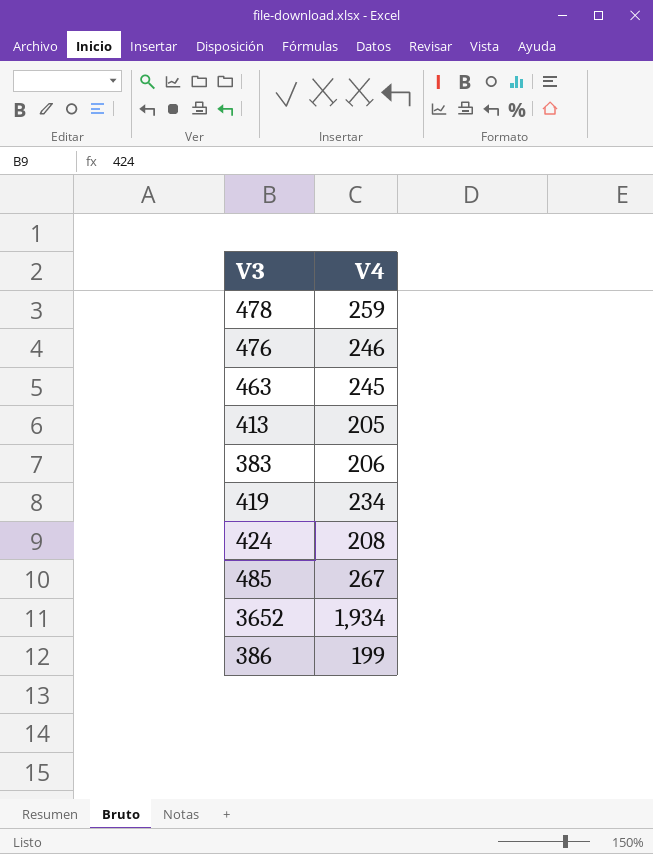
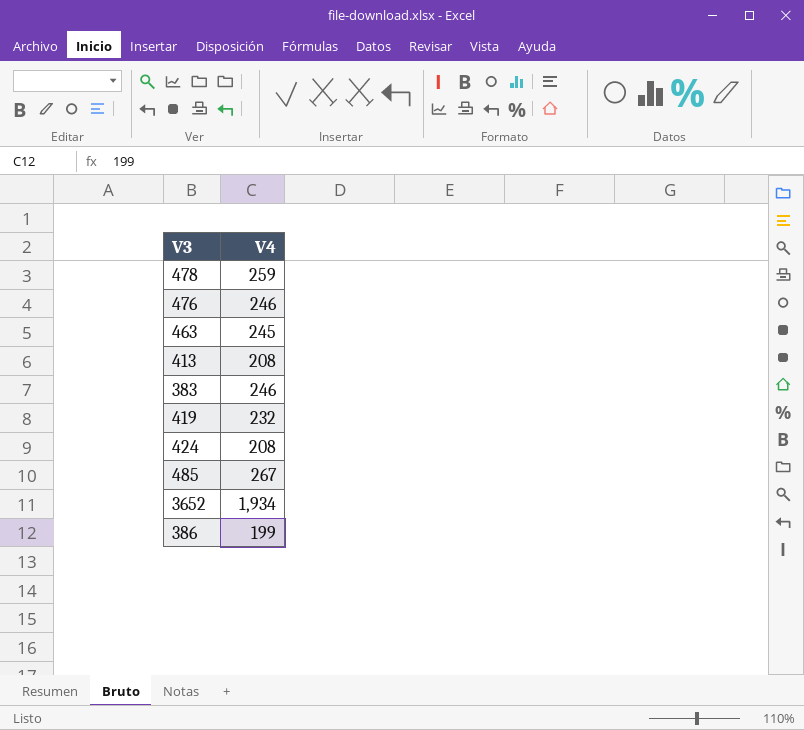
413 | V4: 205 -> 208
383 | V4: 206 -> 246
419 | V4: 234 -> 232

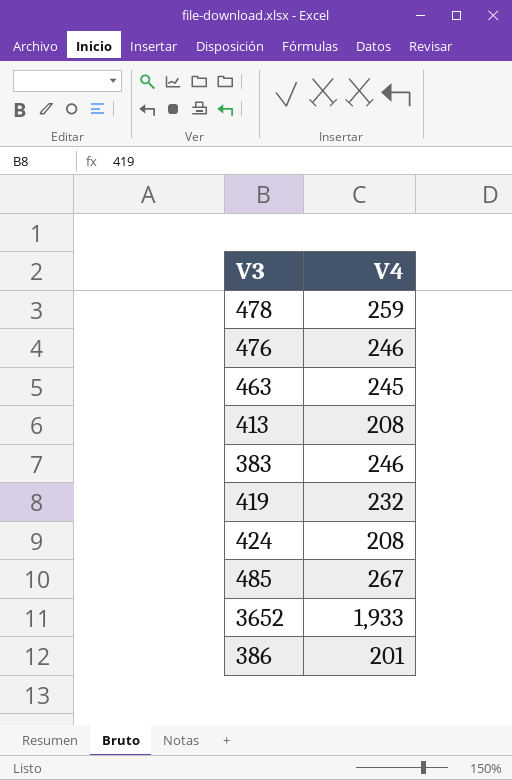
3652 | V4: 1,934 -> 1,933
386 | V4: 199 -> 201

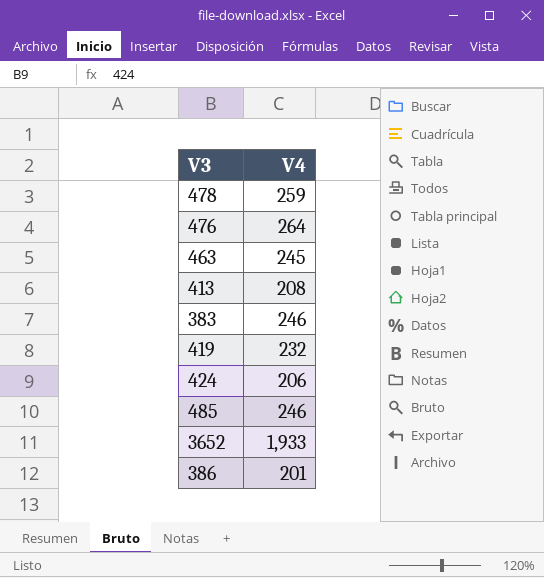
476 | V4: 246 -> 264
424 | V4: 208 -> 206
485 | V4: 267 -> 246

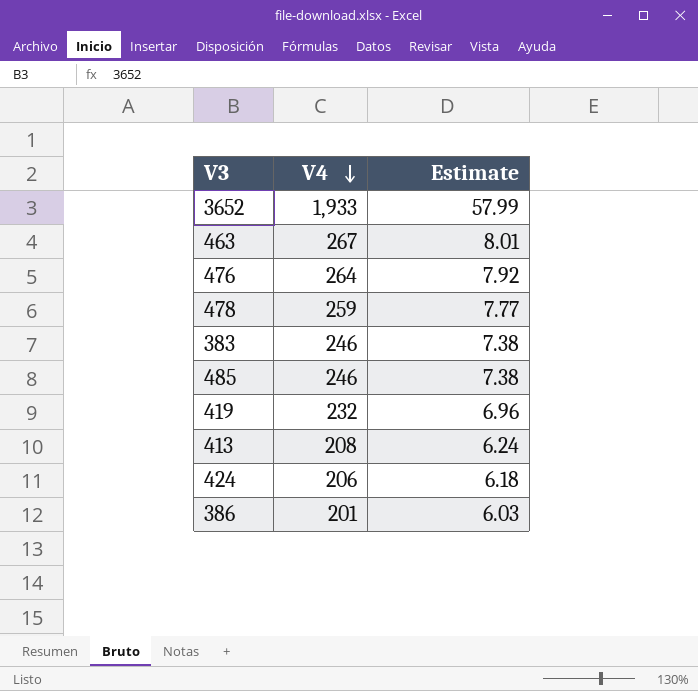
row order: none -> V4 descending
column Estimate | formula: none -> [V4] * 0.03
463 | V4: 245 -> 267

